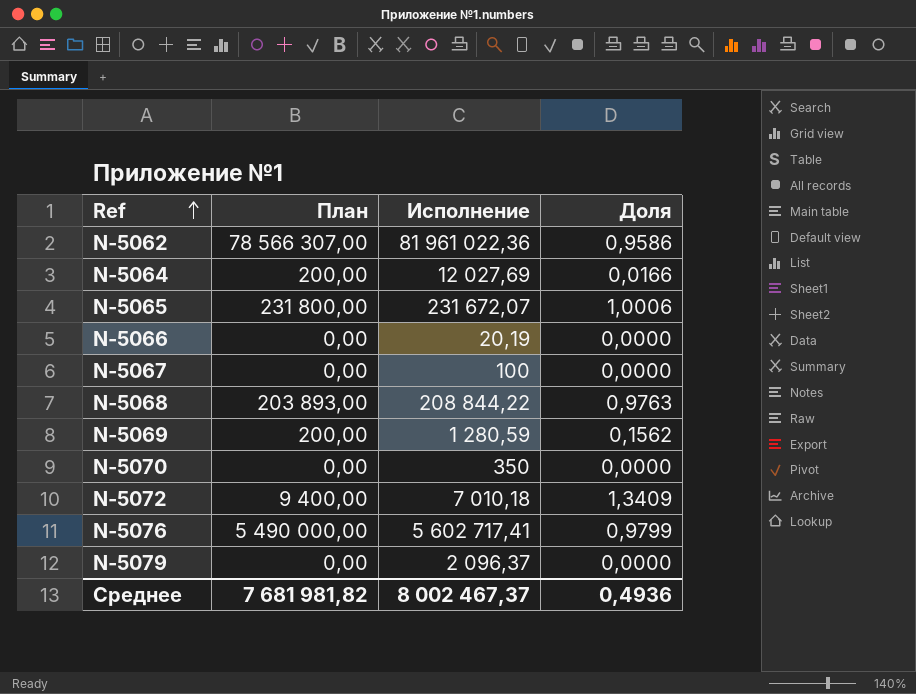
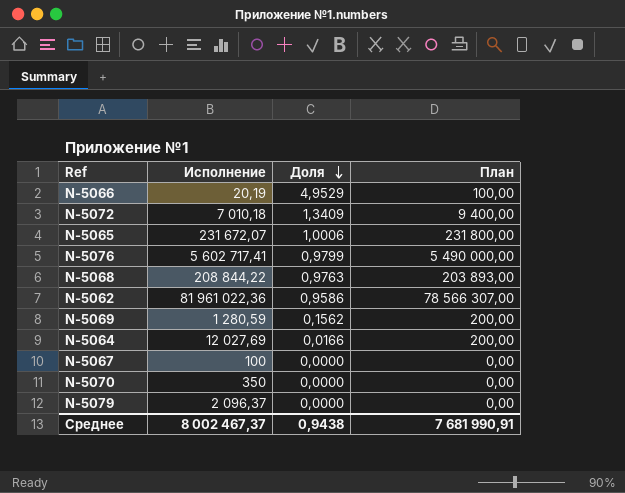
row order: Ref ascending -> Доля descending
column План | position: 2 -> 4
N-5066 | Доля: 0,0000 -> 4,9529
N-5066 | План: 0,00 -> 100,00
Среднее | Доля: 0,4936 -> 0,9438
Среднее | План: 7 681 981,82 -> 7 681 990,91

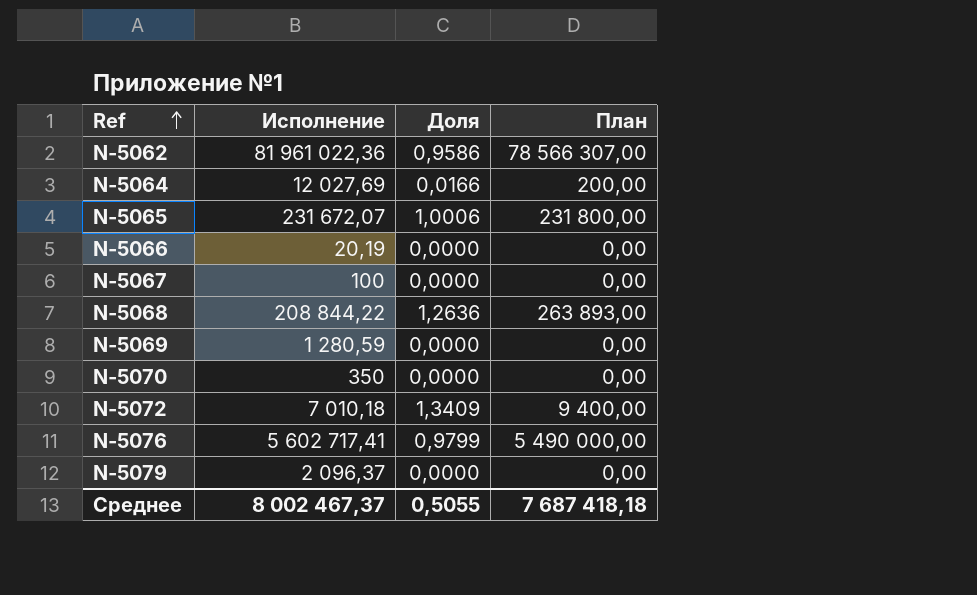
row order: Доля descending -> Ref ascending
N-5066 | Доля: 4,9529 -> 0,0000
N-5066 | План: 100,00 -> 0,00
N-5068 | Доля: 0,9763 -> 1,2636
N-5068 | План: 203 893,00 -> 263 893,00
N-5069 | Доля: 0,1562 -> 0,0000
N-5069 | План: 200,00 -> 0,00
Среднее | Доля: 0,9438 -> 0,5055
Среднее | План: 7 681 990,91 -> 7 687 418,18

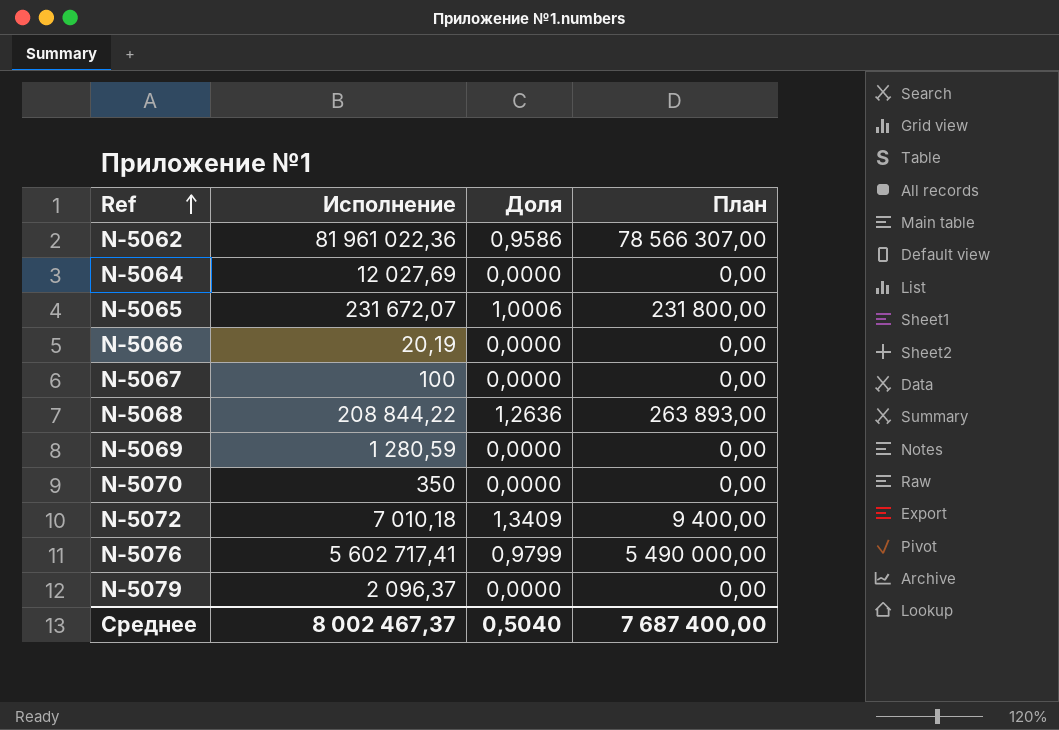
N-5064 | Доля: 0,0166 -> 0,0000
N-5064 | План: 200,00 -> 0,00
Среднее | Доля: 0,5055 -> 0,5040
Среднее | План: 7 687 418,18 -> 7 687 400,00

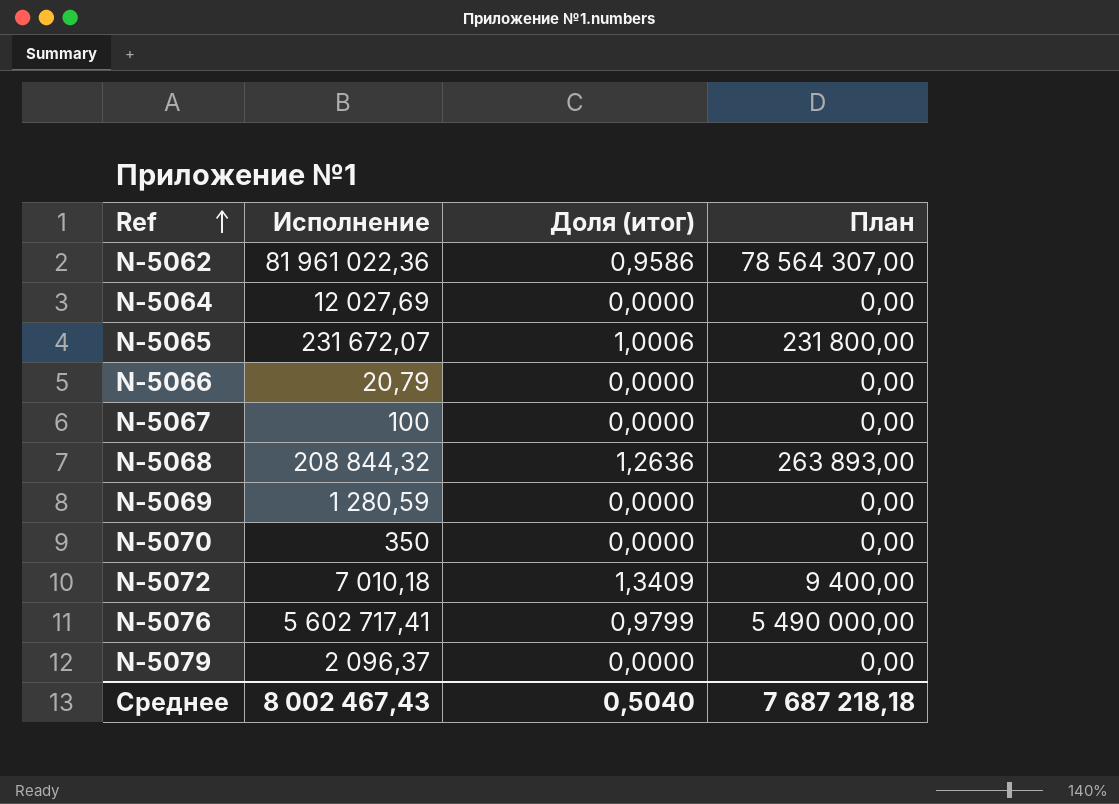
column name: Доля -> Доля (итог)
N-5062 | План: 78 566 307,00 -> 78 564 307,00
N-5066 | Исполнение: 20,19 -> 20,79
N-5068 | Исполнение: 208 844,22 -> 208 844,32
Среднее | Исполнение: 8 002 467,37 -> 8 002 467,43
Среднее | План: 7 687 400,00 -> 7 687 218,18

